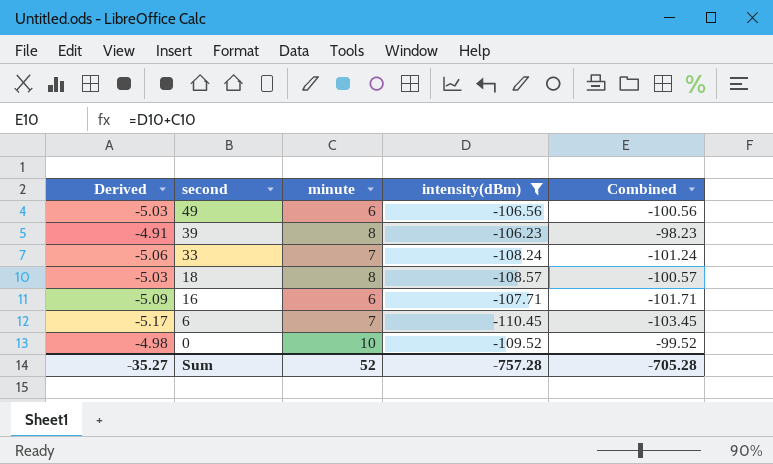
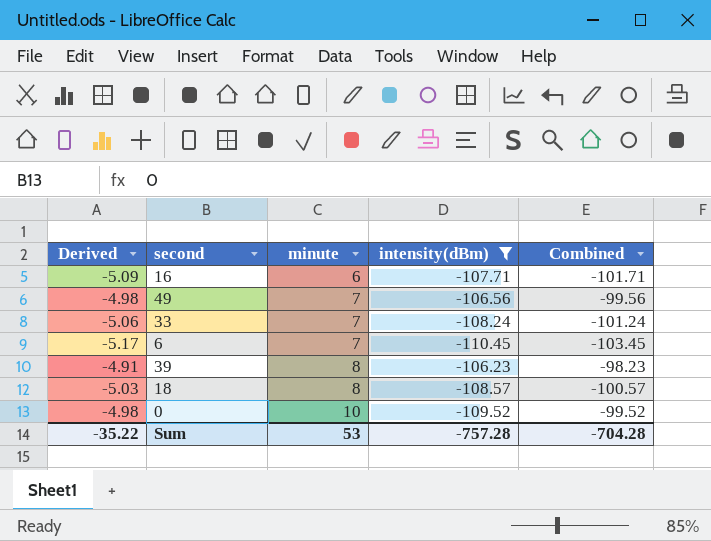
row order: second descending -> minute ascending
49 | Derived: -5.03 -> -4.98
49 | minute: 6 -> 7
49 | Combined: -100.56 -> -99.56
Sum | Derived: -35.27 -> -35.22
Sum | minute: 52 -> 53
Sum | Combined: -705.28 -> -704.28

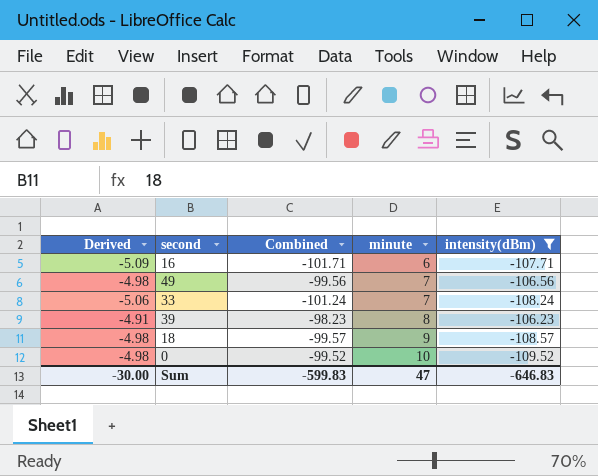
column Combined | position: 5 -> 3
row 6: -5.17 | 7 | -110.45 | -103.45 -> none
18 | Derived: -5.03 -> -4.98
18 | Combined: -100.57 -> -99.57
18 | minute: 8 -> 9
Sum | Derived: -35.22 -> -30.00
Sum | Combined: -704.28 -> -599.83
Sum | minute: 53 -> 47
Sum | intensity(dBm): -757.28 -> -646.83

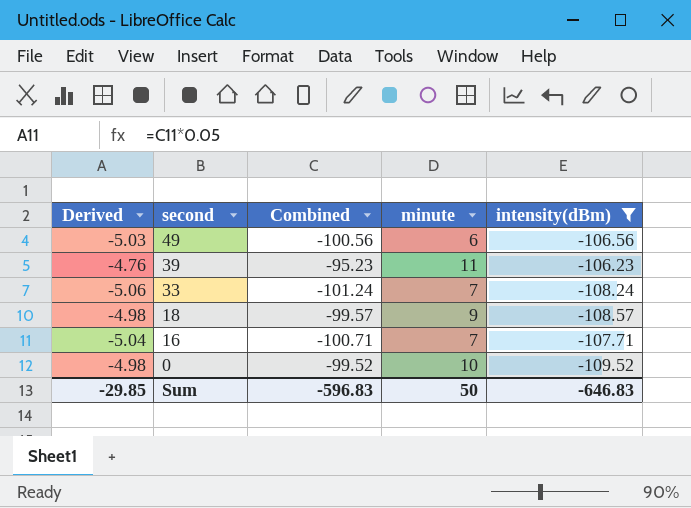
row order: minute ascending -> second descending
49 | Derived: -4.98 -> -5.03
49 | Combined: -99.56 -> -100.56
49 | minute: 7 -> 6
39 | Derived: -4.91 -> -4.76
39 | Combined: -98.23 -> -95.23
39 | minute: 8 -> 11
16 | Derived: -5.09 -> -5.04
16 | Combined: -101.71 -> -100.71
16 | minute: 6 -> 7
Sum | Derived: -30.00 -> -29.85
Sum | Combined: -599.83 -> -596.83
Sum | minute: 47 -> 50

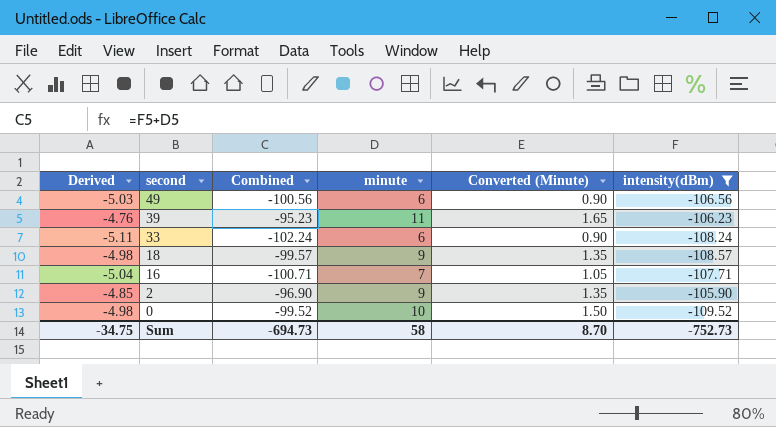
column Converted (Minute) | formula: none -> [minute] * 0.15
33 | Derived: -5.06 -> -5.11
33 | Combined: -101.24 -> -102.24
33 | minute: 7 -> 6
row 2: none -> -4.85 | -96.90 | 9 | 1.35 | -105.90
Sum | Derived: -29.85 -> -34.75
Sum | Combined: -596.83 -> -694.73
Sum | minute: 50 -> 58
Sum | intensity(dBm): -646.83 -> -752.73

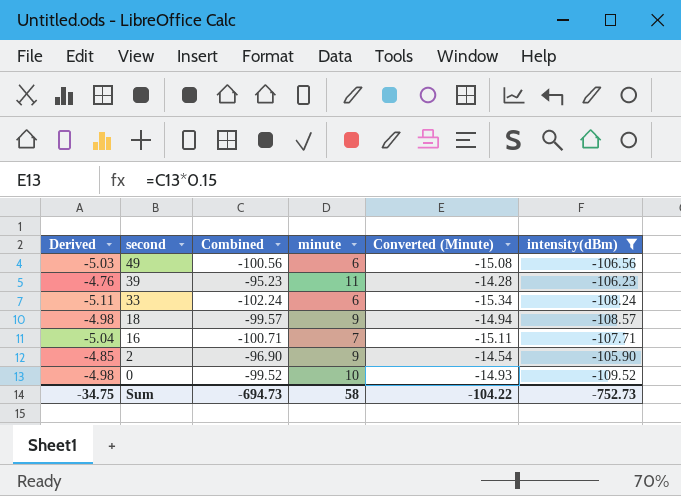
column Converted (Minute) | formula: [minute] * 0.15 -> [Combined] * 0.15
Sum | Converted (Minute): 8.70 -> -104.22

